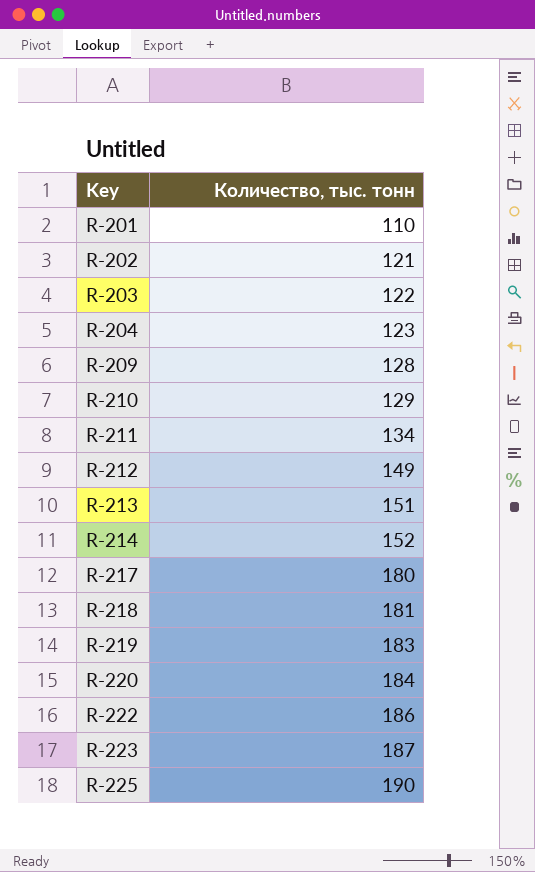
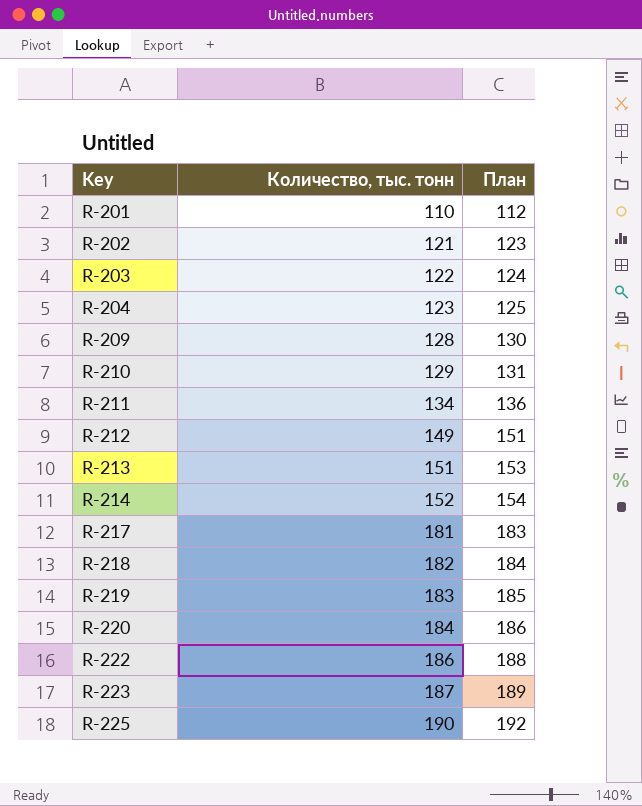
column План | formula: none -> [Количество, тыс. тонн] + 2
R-217 | Количество, тыс. тонн: 180 -> 181
R-218 | Количество, тыс. тонн: 181 -> 182

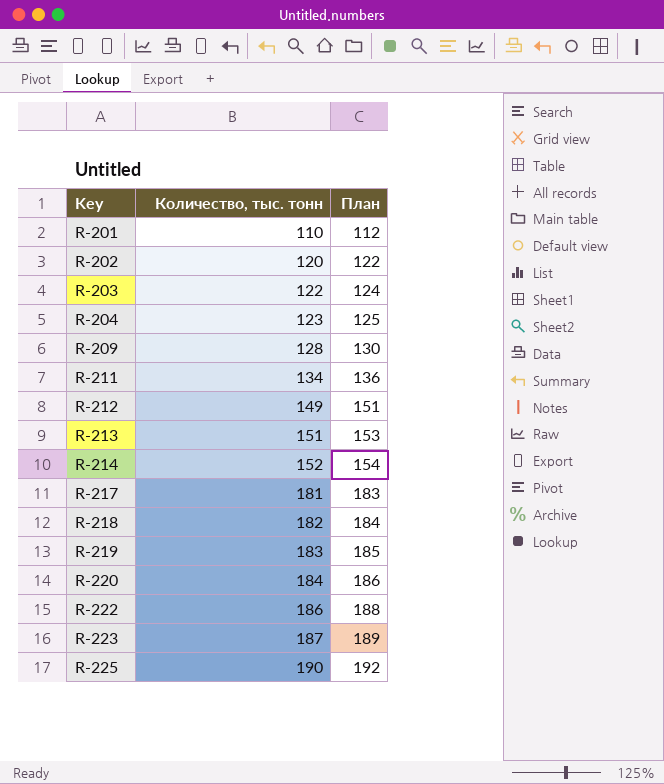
row R-210: 129 | 131 -> none
R-202 | Количество, тыс. тонн: 121 -> 120
R-202 | План: 123 -> 122

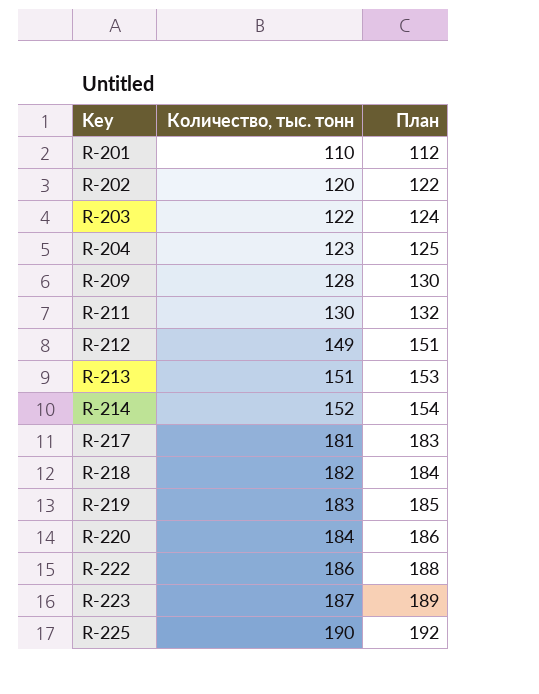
R-211 | Количество, тыс. тонн: 134 -> 130
R-211 | План: 136 -> 132

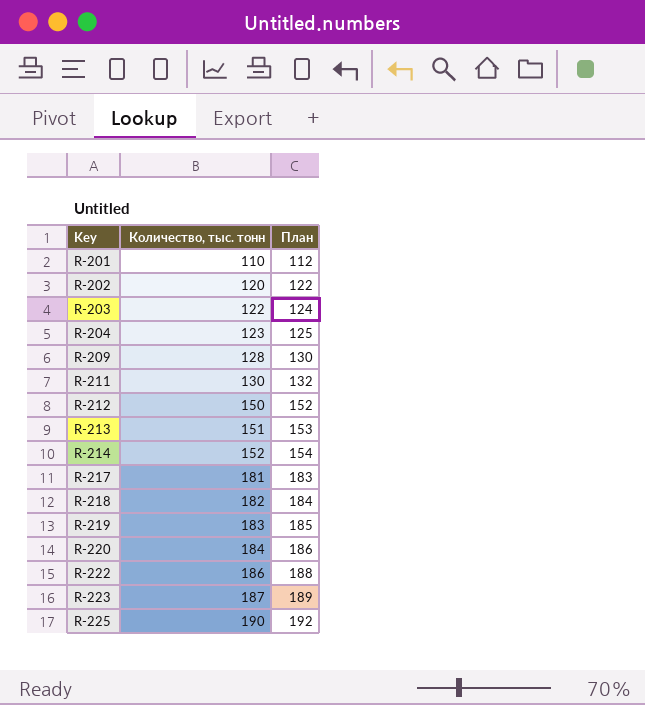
R-212 | Количество, тыс. тонн: 149 -> 150
R-212 | План: 151 -> 152

